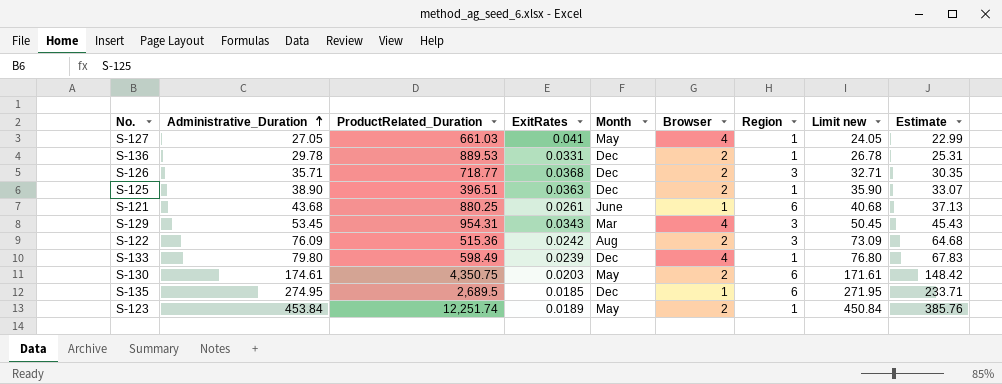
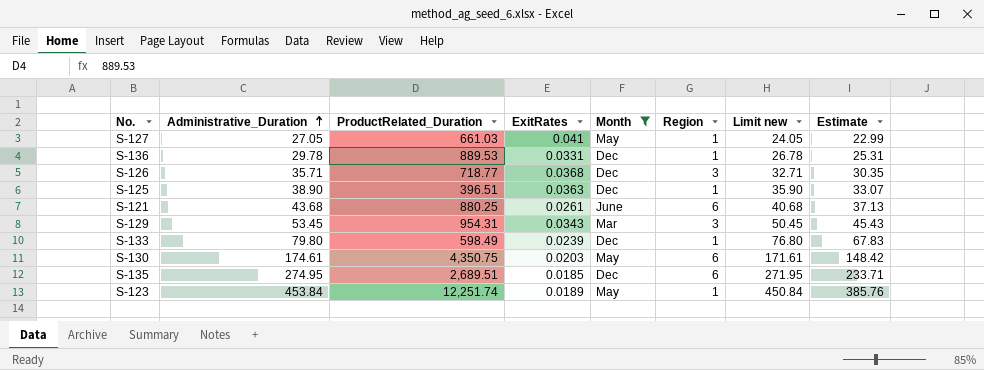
filter: none -> Month != Aug
column Browser | position: 6 -> none
S-135 | ProductRelated_Duration: 2,689.5 -> 2,689.51

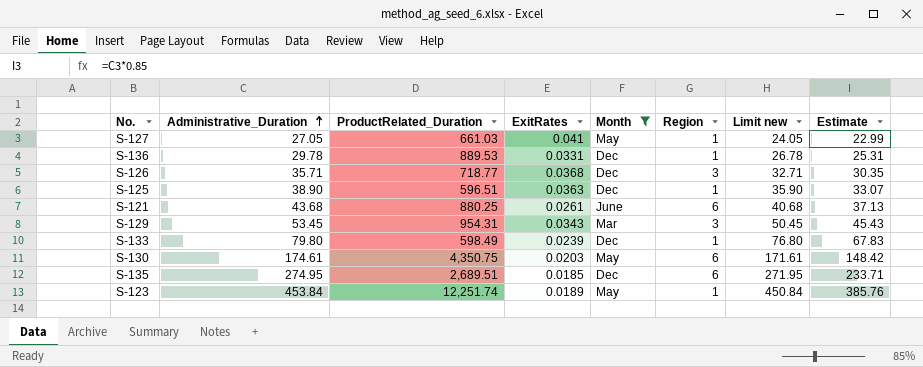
S-125 | ProductRelated_Duration: 396.51 -> 596.51

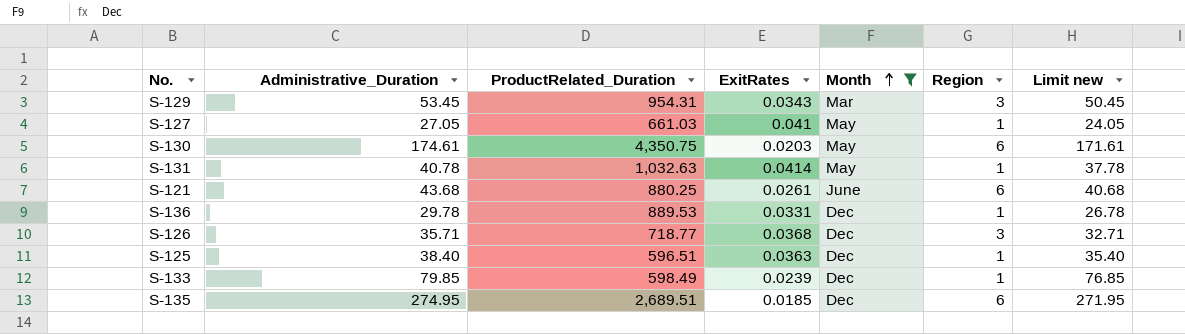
row order: Administrative_Duration ascending -> Month ascending
column Estimate | formula: [Administrative_Duration] * 0.85 -> none
row S-123: 453.84 | 12,251.74 | 0.0189 | May | 1 | 450.84 | 385.76 -> none
row S-131: none -> 40.78 | 1,032.63 | 0.0414 | May | 1 | 37.78
S-125 | Administrative_Duration: 38.90 -> 38.40
S-125 | Limit new: 35.90 -> 35.40
S-133 | Administrative_Duration: 79.80 -> 79.85
S-133 | Limit new: 76.80 -> 76.85

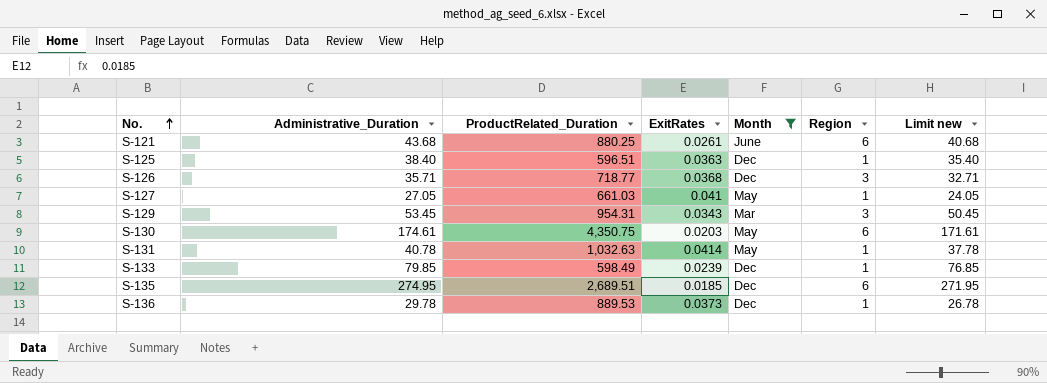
row order: Month ascending -> No. ascending
S-136 | ExitRates: 0.0331 -> 0.0373

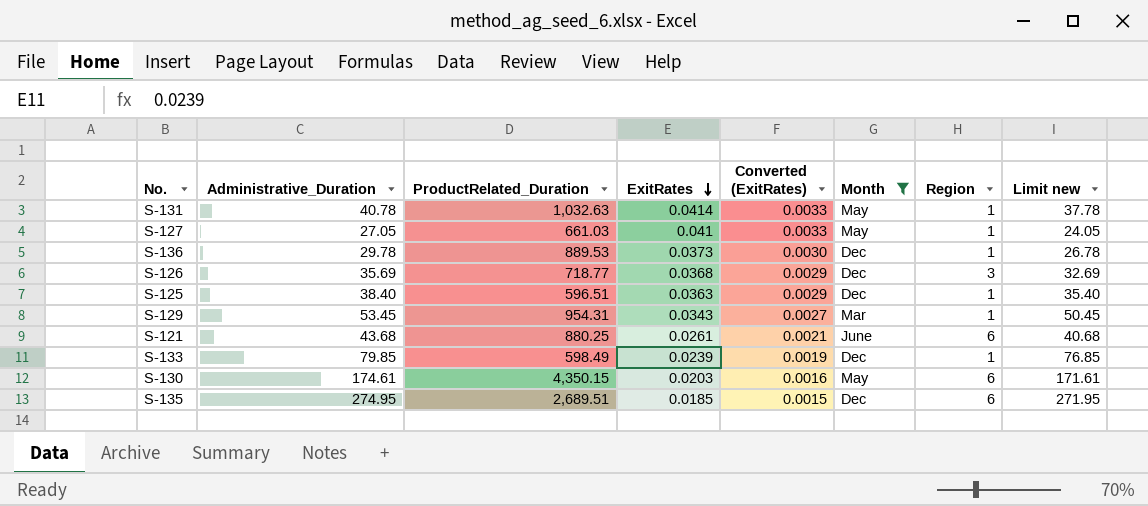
row order: No. ascending -> ExitRates descending
column Converted (ExitRates) | formula: none -> [ExitRates] * 0.08
S-126 | Administrative_Duration: 35.71 -> 35.69
S-126 | Limit new: 32.71 -> 32.69
S-129 | Region: 3 -> 1
S-130 | ProductRelated_Duration: 4,350.75 -> 4,350.15

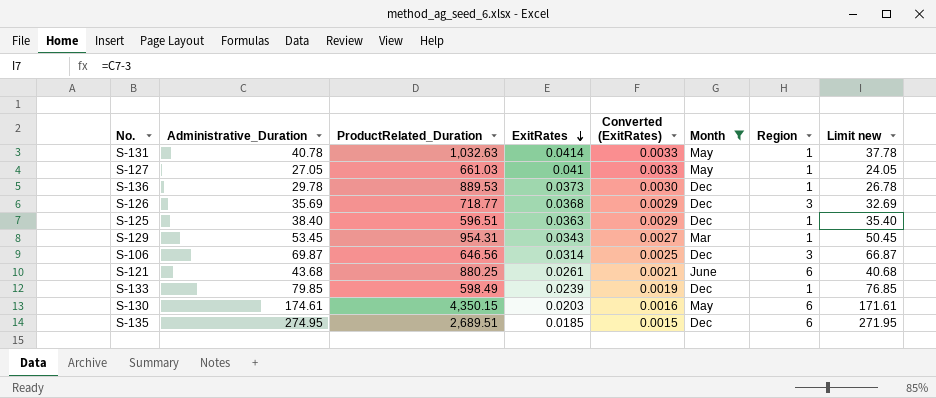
row S-106: none -> 69.87 | 646.56 | 0.0314 | 0.0025 | Dec | 3 | 66.87

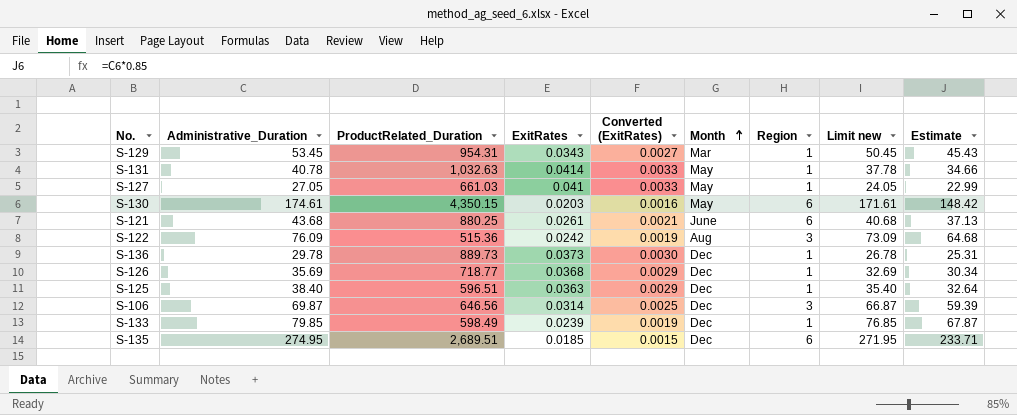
filter: Month != Aug -> none
row order: ExitRates descending -> Month ascending
column Estimate | formula: none -> [Administrative_Duration] * 0.85
S-136 | ProductRelated_Duration: 889.53 -> 889.73
S-126 | Region: 3 -> 1

